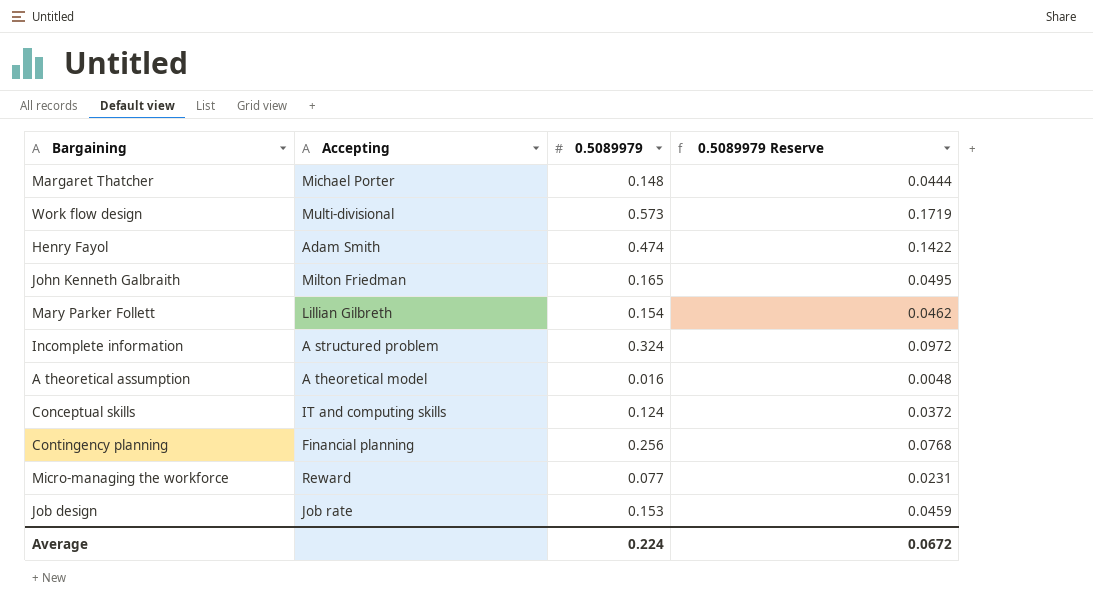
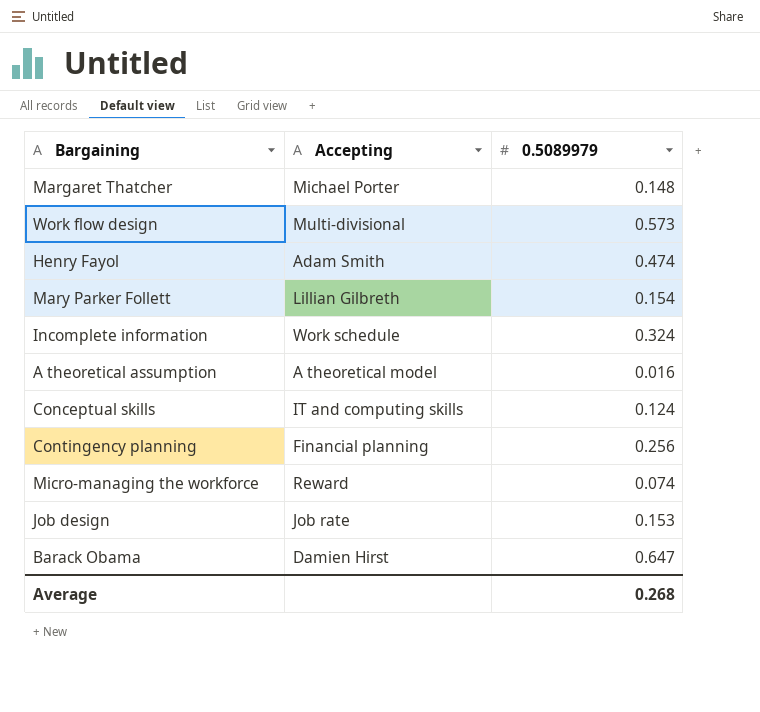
column 0.5089979 Reserve | formula: [0.5089979] * 0.3 -> none
row John Kenneth Galbraith: Milton Friedman | 0.165 | 0.0495 -> none
Incomplete information | Accepting: A structured problem -> Work schedule
Micro-managing the workforce | 0.5089979: 0.077 -> 0.074
row Barack Obama: none -> Damien Hirst | 0.647
Average | 0.5089979: 0.224 -> 0.268

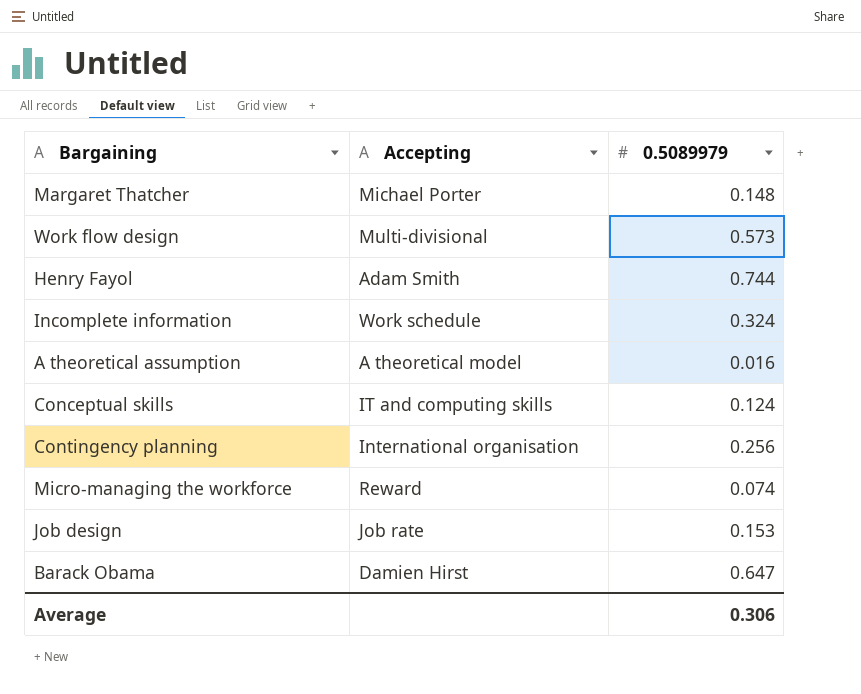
row Mary Parker Follett: Lillian Gilbreth | 0.154 -> none
Henry Fayol | 0.5089979: 0.474 -> 0.744
Contingency planning | Accepting: Financial planning -> International organisation
Average | 0.5089979: 0.268 -> 0.306

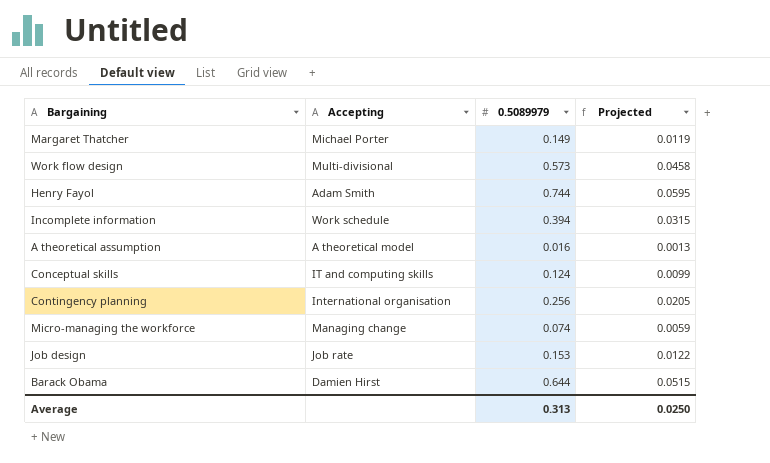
column Projected | formula: none -> [0.5089979] * 0.08
Margaret Thatcher | 0.5089979: 0.148 -> 0.149
Incomplete information | 0.5089979: 0.324 -> 0.394
Micro-managing the workforce | Accepting: Reward -> Managing change
Barack Obama | 0.5089979: 0.647 -> 0.644
Average | 0.5089979: 0.306 -> 0.313

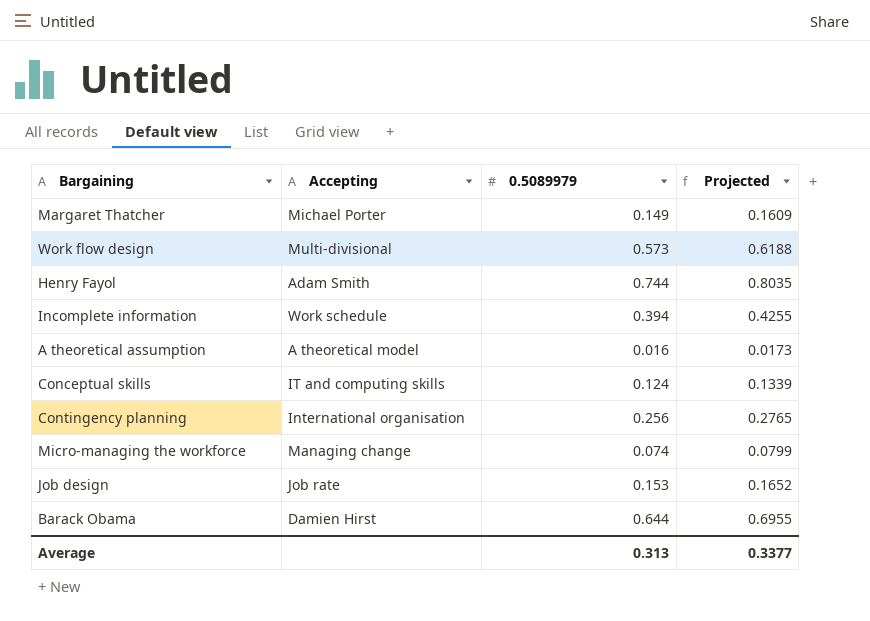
column Projected | formula: [0.5089979] * 0.08 -> [0.5089979] * 1.08
Average | Projected: 0.0250 -> 0.3377

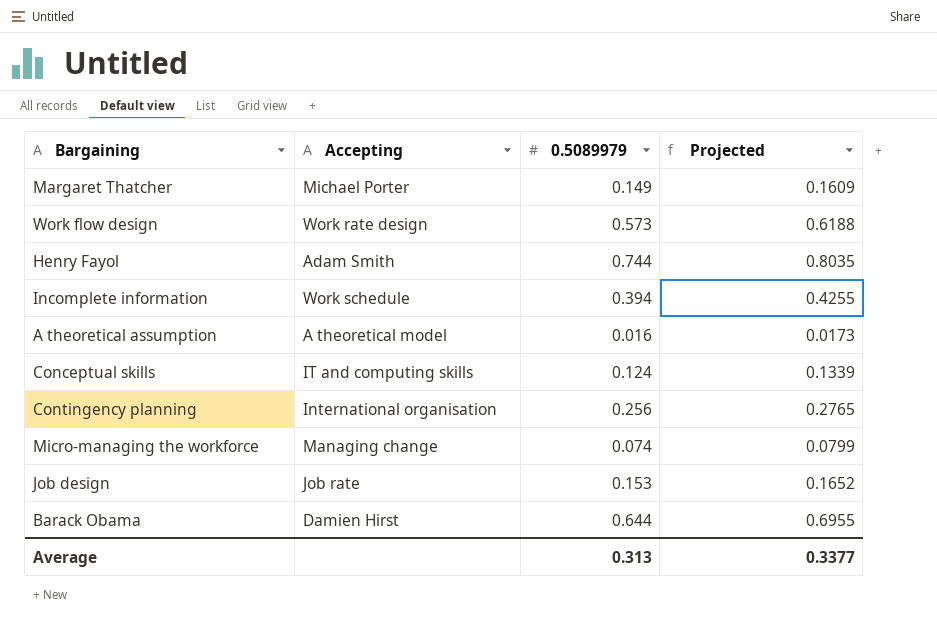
Work flow design | Accepting: Multi-divisional -> Work rate design

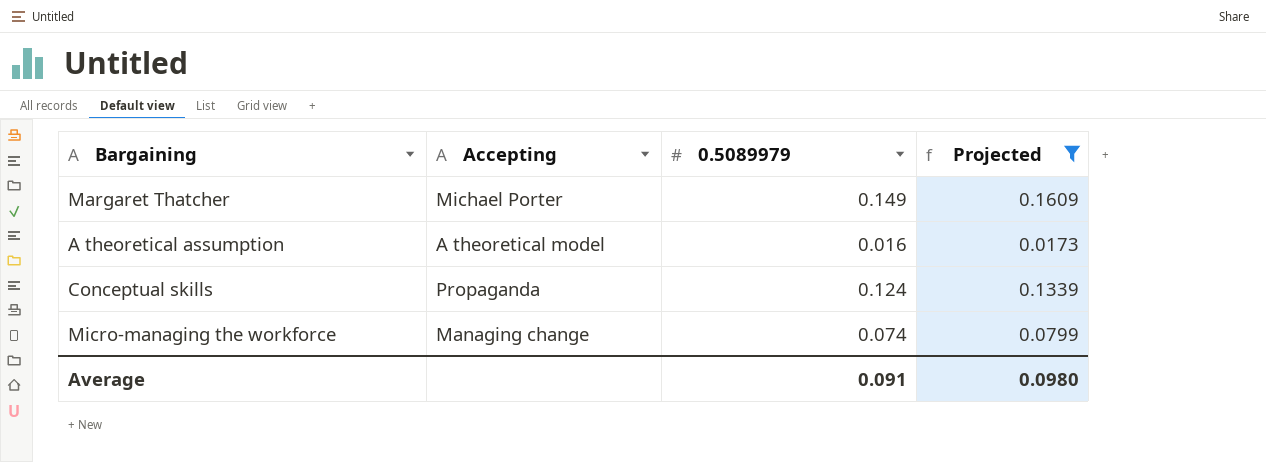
filter: none -> Projected <= 0.1609
Conceptual skills | Accepting: IT and computing skills -> Propaganda
Average | 0.5089979: 0.313 -> 0.091
Average | Projected: 0.3377 -> 0.0980

